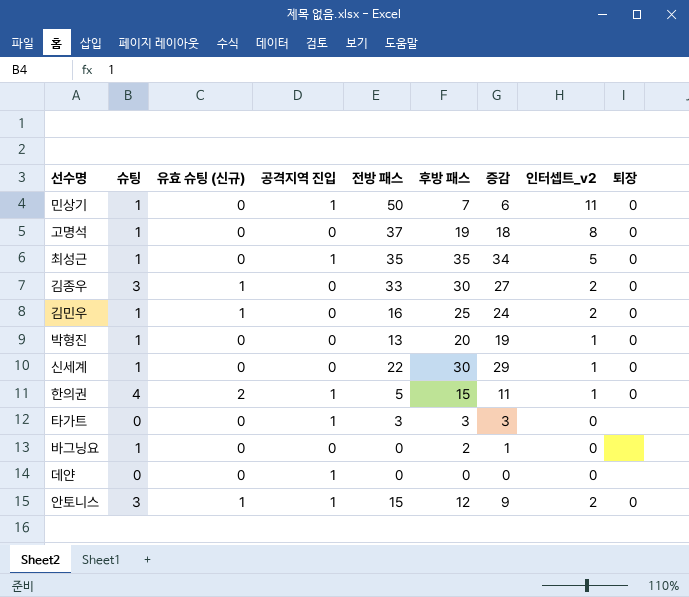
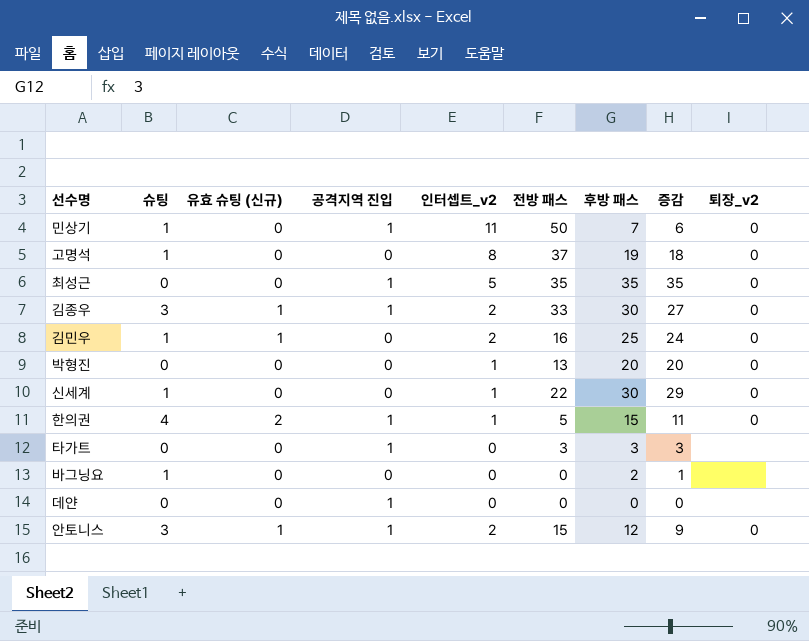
column 인터셉트_v2 | position: 8 -> 5
column name: 퇴장 -> 퇴장_v2
최성근 | 슈팅: 1 -> 0
최성근 | 증감: 34 -> 35
김종우 | 공격지역 진입: 0 -> 1
박형진 | 슈팅: 1 -> 0
박형진 | 증감: 19 -> 20

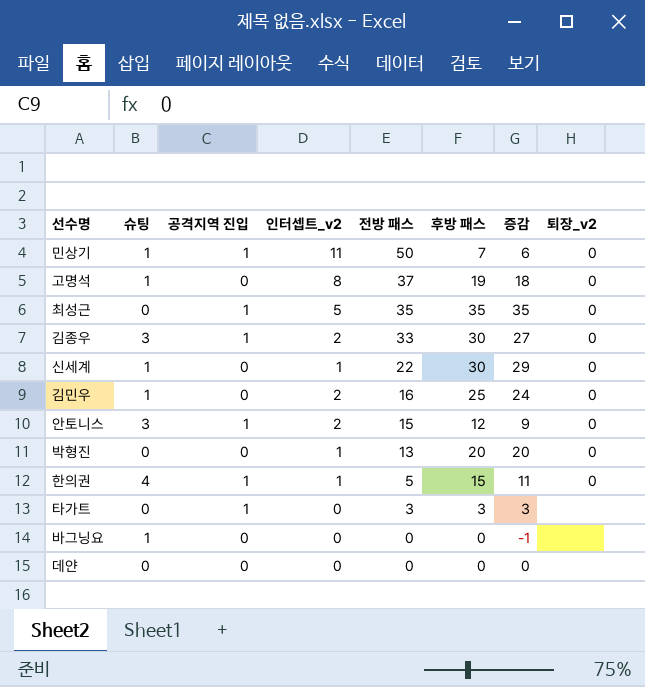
row order: none -> 전방 패스 descending
column 유효 슈팅 (신규) | position: 3 -> none
바그닝요 | 후방 패스: 2 -> 0
바그닝요 | 증감: 1 -> -1
데얀 | 공격지역 진입: 1 -> 0

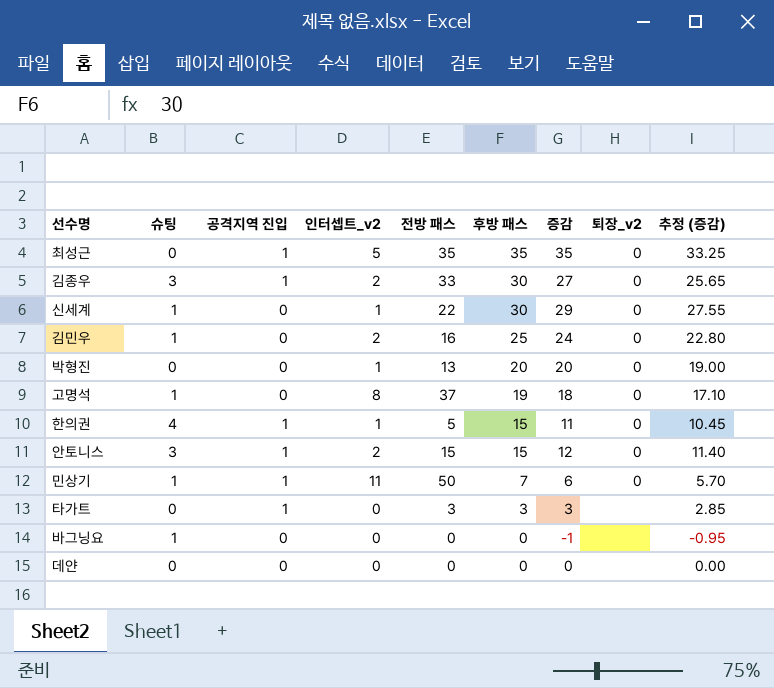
row order: 전방 패스 descending -> 후방 패스 descending
column 추정 (증감) | formula: none -> [증감] * 0.95
안토니스 | 후방 패스: 12 -> 15
안토니스 | 증감: 9 -> 12

